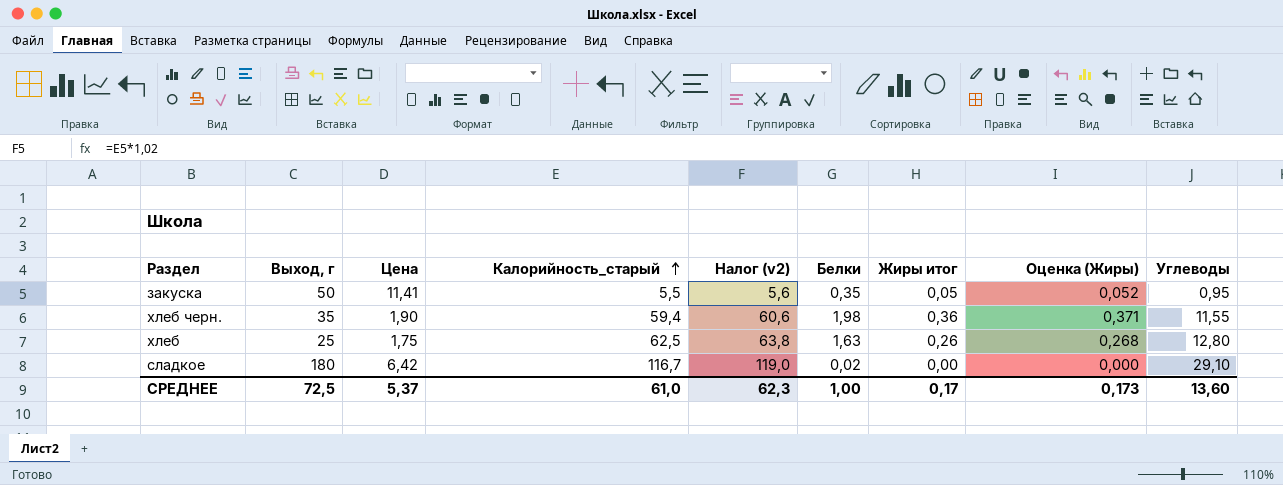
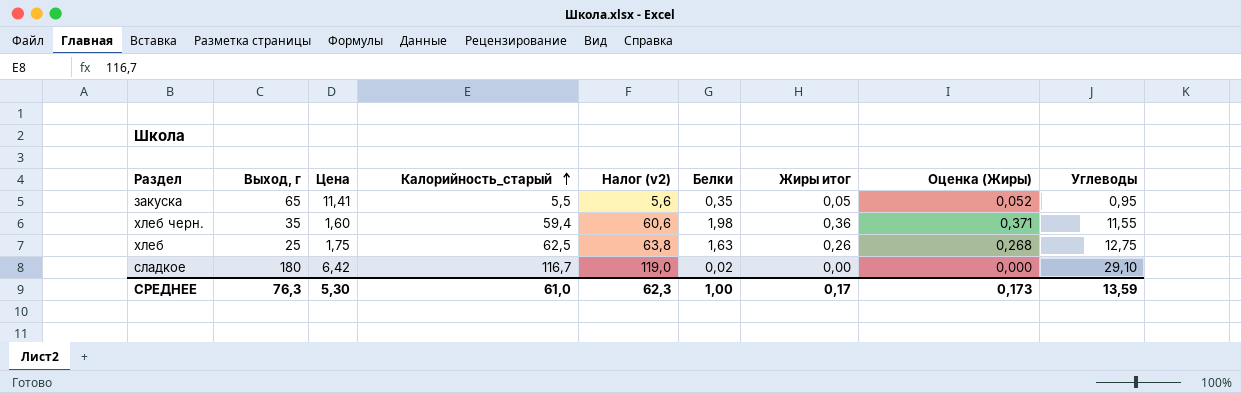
закуска | Выход, г: 50 -> 65
хлеб черн. | Цена: 1,90 -> 1,60
хлеб | Углеводы: 12,80 -> 12,75
СРЕДНЕЕ | Выход, г: 72,5 -> 76,3
СРЕДНЕЕ | Цена: 5,37 -> 5,30
СРЕДНЕЕ | Углеводы: 13,60 -> 13,59

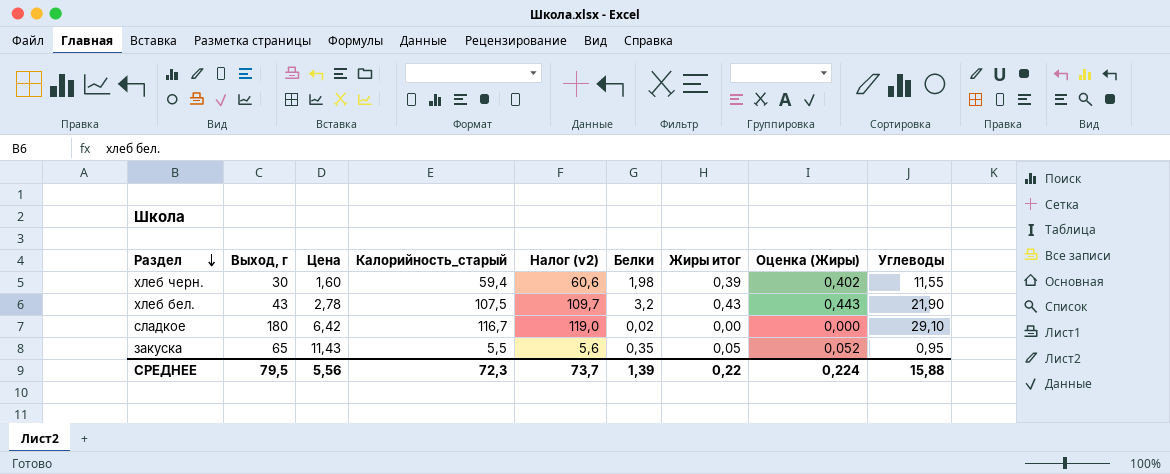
row order: Калорийность_старый ascending -> Раздел descending
row хлеб: 25 | 1,75 | 62,5 | 63,8 | 1,63 | 0,26 | 0,268 | 12,75 -> none
хлеб черн. | Выход, г: 35 -> 30
хлеб черн. | Жиры итог: 0,36 -> 0,39
хлеб черн. | Оценка (Жиры): 0,371 -> 0,402
row хлеб бел.: none -> 43 | 2,78 | 107,5 | 109,7 | 3,2 | 0,43 | 0,443 | 21,90
закуска | Цена: 11,41 -> 11,43
СРЕДНЕЕ | Выход, г: 76,3 -> 79,5
СРЕДНЕЕ | Цена: 5,30 -> 5,56
СРЕДНЕЕ | Калорийность_старый: 61,0 -> 72,3
СРЕДНЕЕ | Налог (v2): 62,3 -> 73,7
СРЕДНЕЕ | Белки: 1,00 -> 1,39
СРЕДНЕЕ | Жиры итог: 0,17 -> 0,22
СРЕДНЕЕ | Оценка (Жиры): 0,173 -> 0,224
СРЕДНЕЕ | Углеводы: 13,59 -> 15,88

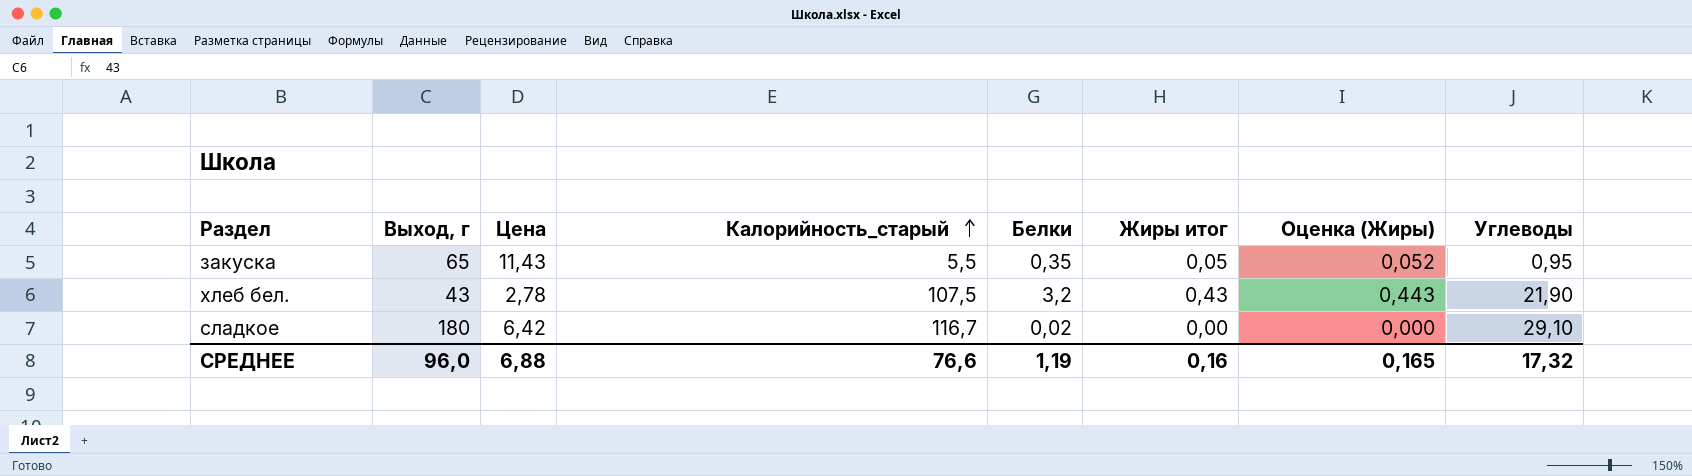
row order: Раздел descending -> Калорийность_старый ascending
column Налог (v2) | formula: [Калорийность_старый] * 1,02 -> none
row хлеб черн.: 30 | 1,60 | 59,4 | 60,6 | 1,98 | 0,39 | 0,402 | 11,55 -> none
СРЕДНЕЕ | Выход, г: 79,5 -> 96,0
СРЕДНЕЕ | Цена: 5,56 -> 6,88
СРЕДНЕЕ | Калорийность_старый: 72,3 -> 76,6
СРЕДНЕЕ | Белки: 1,39 -> 1,19
СРЕДНЕЕ | Жиры итог: 0,22 -> 0,16
СРЕДНЕЕ | Оценка (Жиры): 0,224 -> 0,165
СРЕДНЕЕ | Углеводы: 15,88 -> 17,32

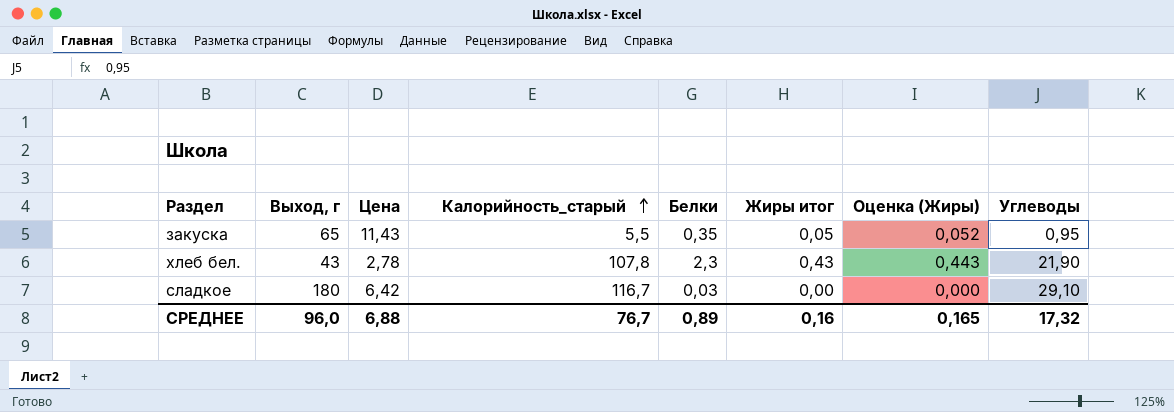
хлеб бел. | Калорийность_старый: 107,5 -> 107,8
хлеб бел. | Белки: 3,2 -> 2,3
сладкое | Белки: 0,02 -> 0,03
СРЕДНЕЕ | Калорийность_старый: 76,6 -> 76,7
СРЕДНЕЕ | Белки: 1,19 -> 0,89

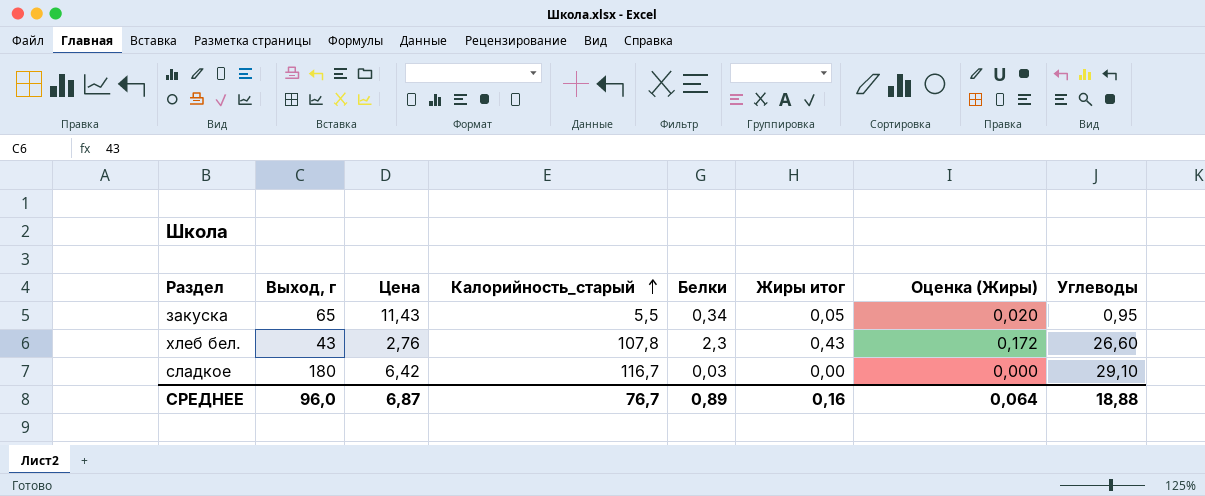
column Оценка (Жиры) | formula: [Жиры итог] * 1,03 -> [Жиры итог] * 0,4
закуска | Белки: 0,35 -> 0,34
хлеб бел. | Цена: 2,78 -> 2,76
хлеб бел. | Углеводы: 21,90 -> 26,60
СРЕДНЕЕ | Цена: 6,88 -> 6,87
СРЕДНЕЕ | Оценка (Жиры): 0,165 -> 0,064
СРЕДНЕЕ | Углеводы: 17,32 -> 18,88

